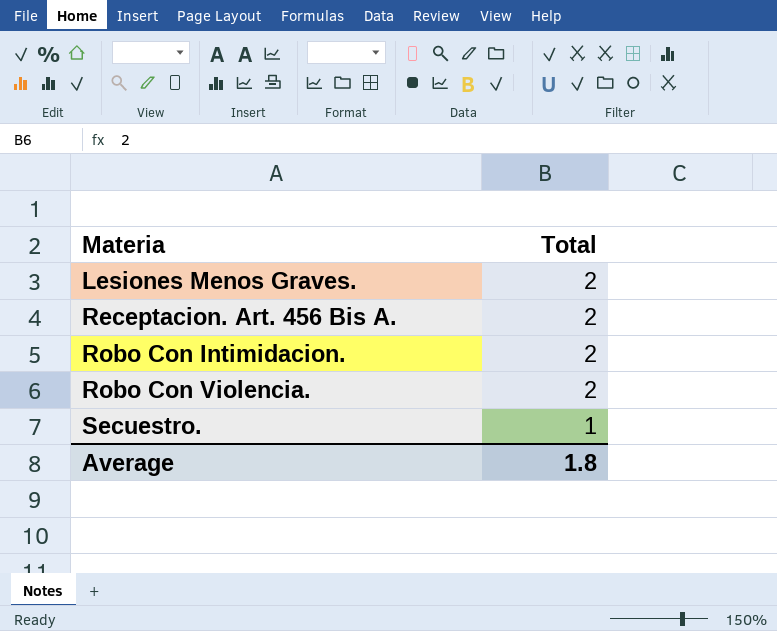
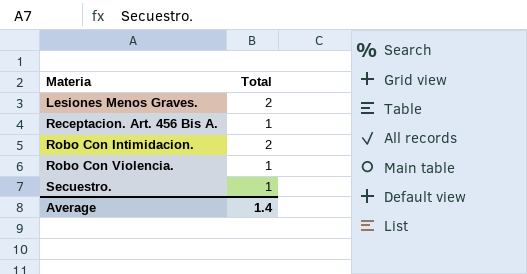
Receptacion. Art. 456 Bis A. | Total: 2 -> 1
Robo Con Violencia. | Total: 2 -> 1
Average | Total: 1.8 -> 1.4

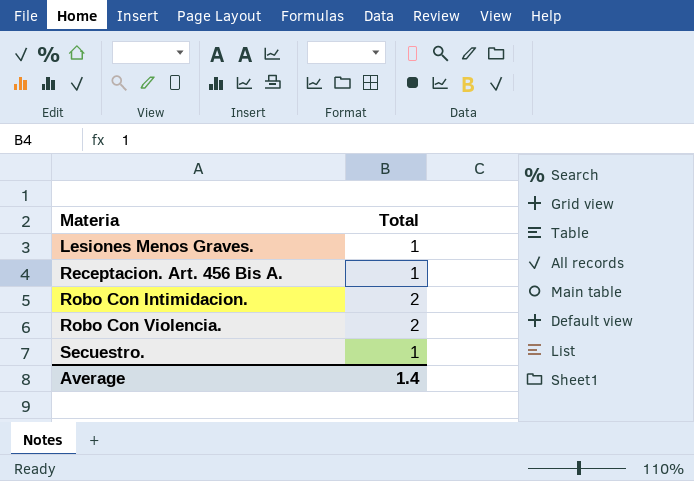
Lesiones Menos Graves. | Total: 2 -> 1
Robo Con Violencia. | Total: 1 -> 2

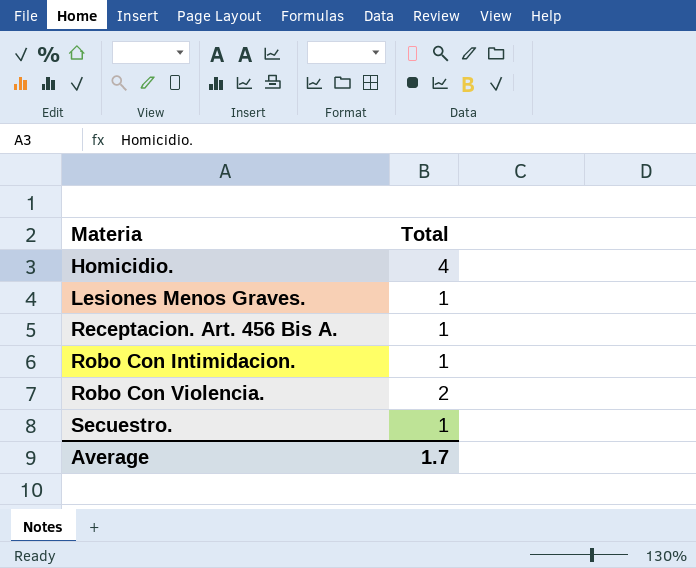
row Homicidio.: none -> 4
Robo Con Intimidacion. | Total: 2 -> 1
Average | Total: 1.4 -> 1.7

